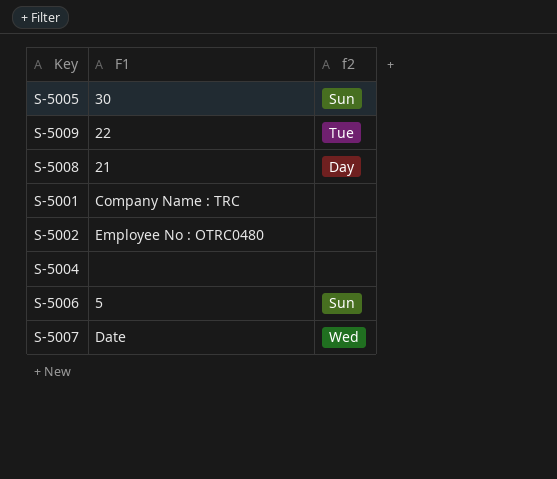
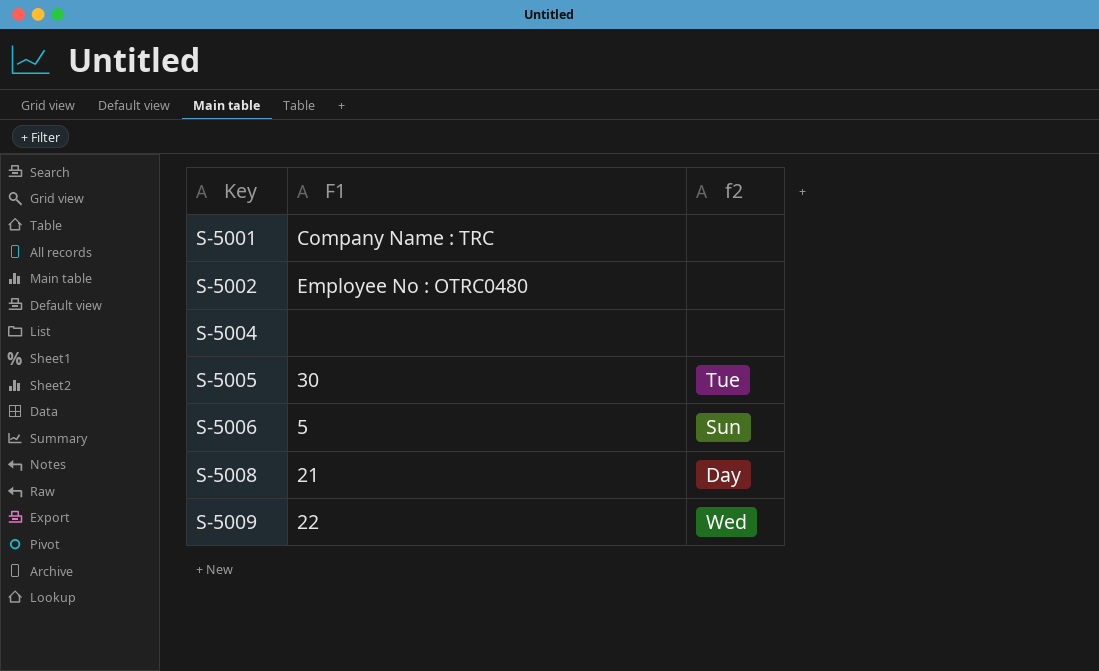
row order: none -> Key ascending
row S-5007: Date | Wed -> none
S-5005 | f2: Sun -> Tue
S-5009 | f2: Tue -> Wed

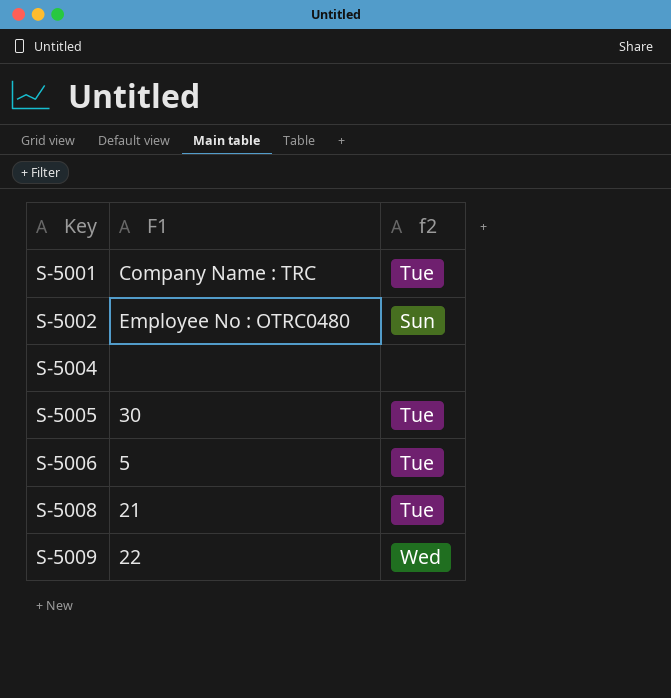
S-5001 | f2: none -> Tue
S-5002 | f2: none -> Sun
S-5006 | f2: Sun -> Tue
S-5008 | f2: Day -> Tue

